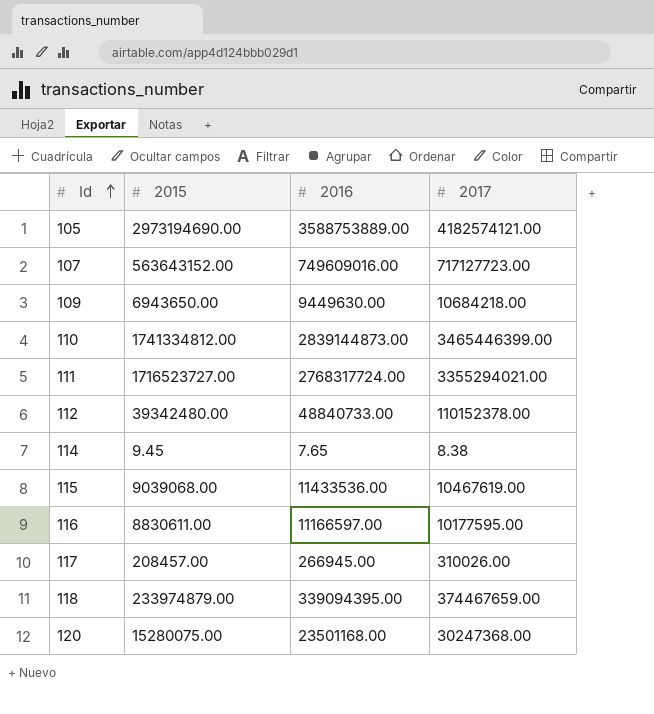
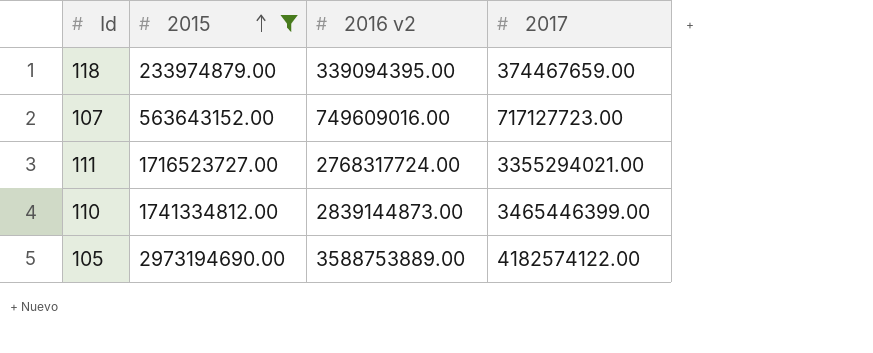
filter: none -> 2015 >= 233974879.00
row order: Id ascending -> 2015 ascending
column name: 2016 -> 2016 v2
105 | 2017: 4182574121.00 -> 4182574122.00

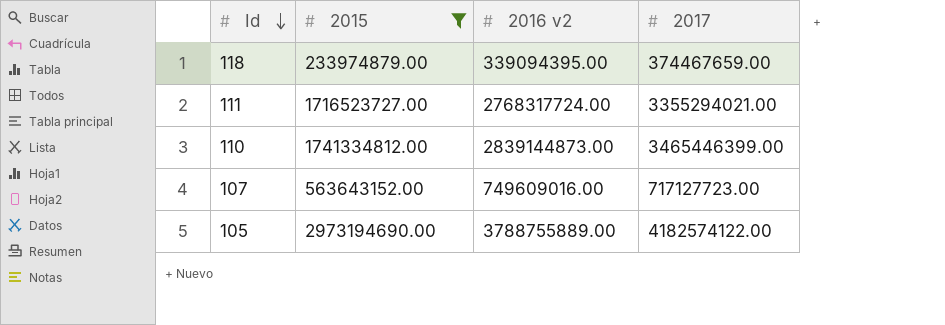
row order: 2015 ascending -> Id descending
105 | 2016 v2: 3588753889.00 -> 3788755889.00

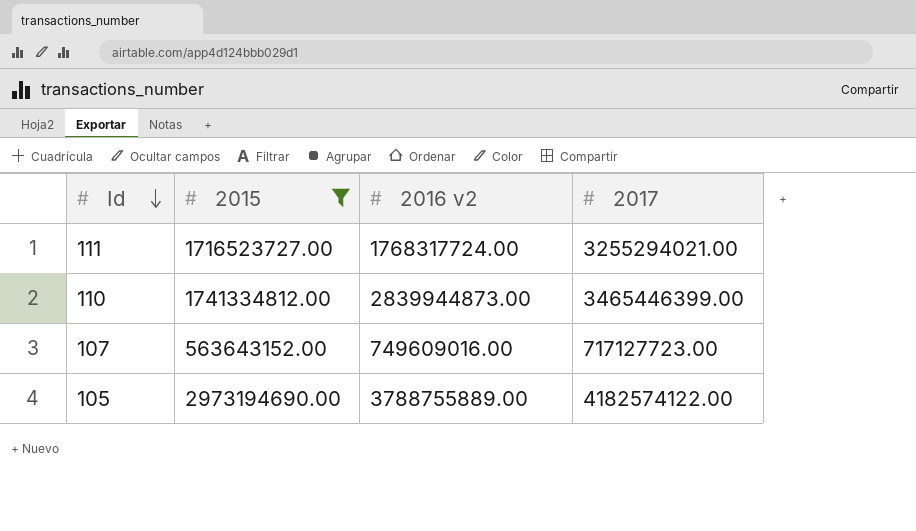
row 118: 233974879.00 | 339094395.00 | 374467659.00 -> none
111 | 2016 v2: 2768317724.00 -> 1768317724.00
111 | 2017: 3355294021.00 -> 3255294021.00
110 | 2016 v2: 2839144873.00 -> 2839944873.00

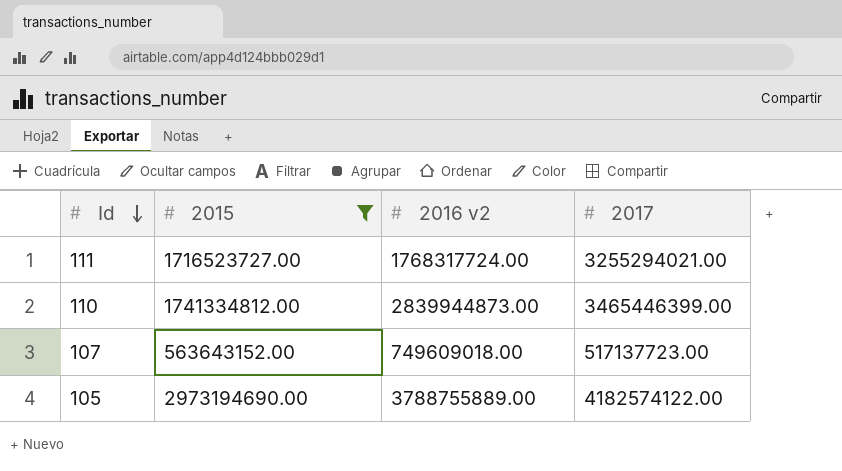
107 | 2016 v2: 749609016.00 -> 749609018.00
107 | 2017: 717127723.00 -> 517137723.00

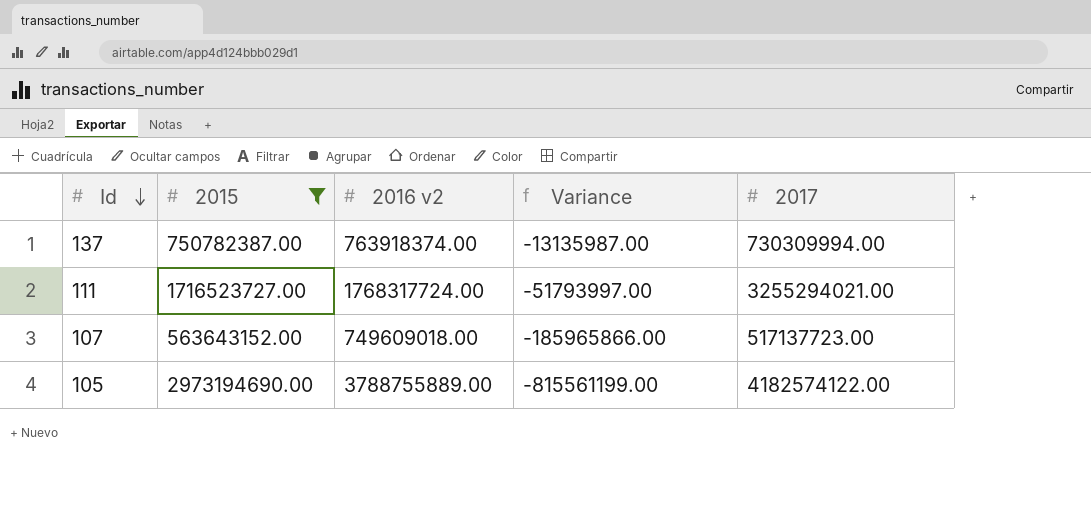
column Variance | formula: none -> [2015] - [2016 v2]
row 110: 1741334812.00 | 2839944873.00 | 3465446399.00 -> none
row 137: none -> 750782387.00 | 763918374.00 | -13135987.00 | 730309994.00

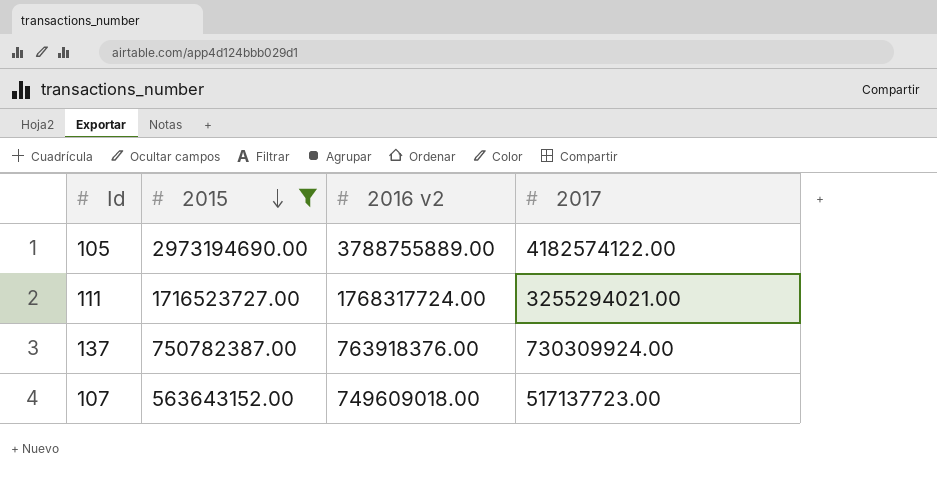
row order: Id descending -> 2015 descending
column Variance | formula: [2015] - [2016 v2] -> none
137 | 2016 v2: 763918374.00 -> 763918376.00
137 | 2017: 730309994.00 -> 730309924.00

